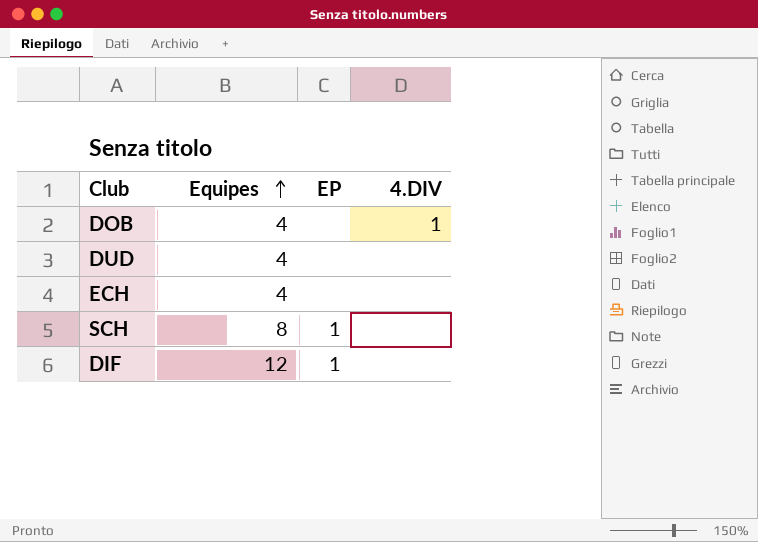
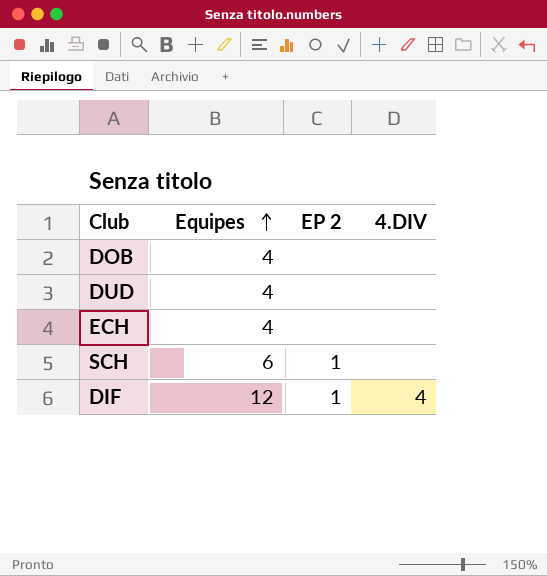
column name: EP -> EP 2
DOB | 4.DIV: 1 -> none
SCH | Equipes: 8 -> 6
DIF | 4.DIV: none -> 4

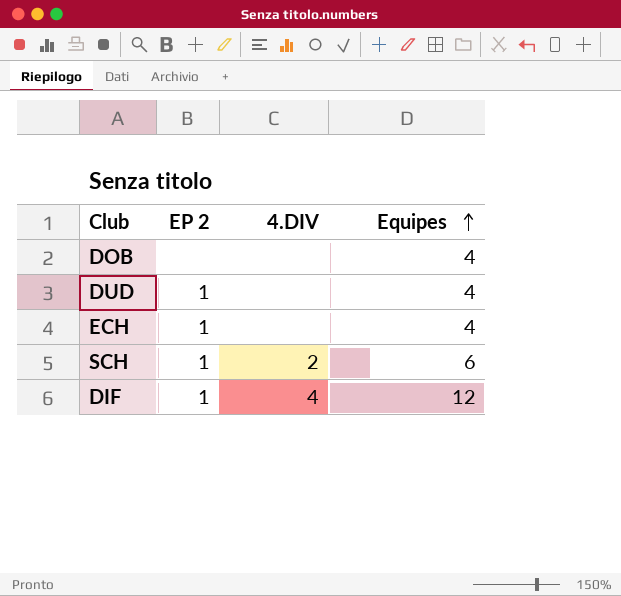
column Equipes | position: 2 -> 4
DUD | EP 2: none -> 1
ECH | EP 2: none -> 1
SCH | 4.DIV: none -> 2

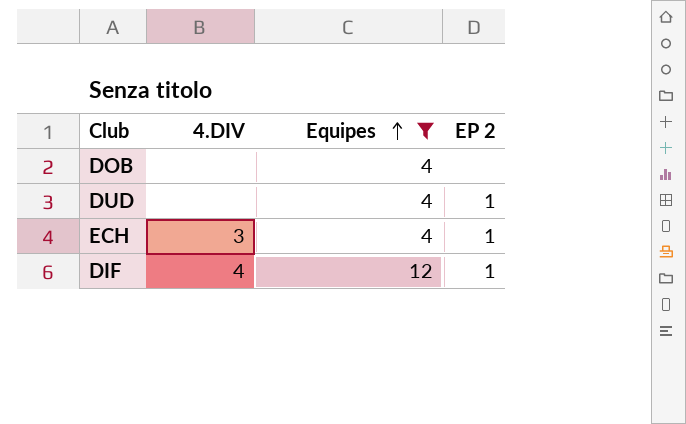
filter: none -> Equipes != 6
column EP 2 | position: 2 -> 4
ECH | 4.DIV: none -> 3

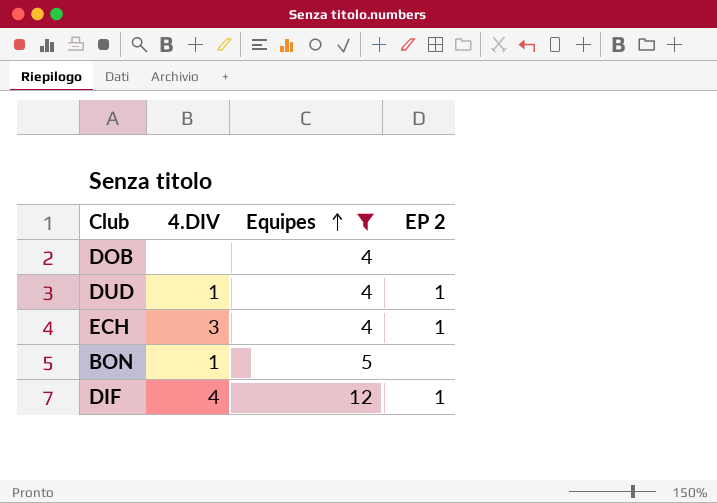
DUD | 4.DIV: none -> 1
row BON: none -> 1 | 5 | none

